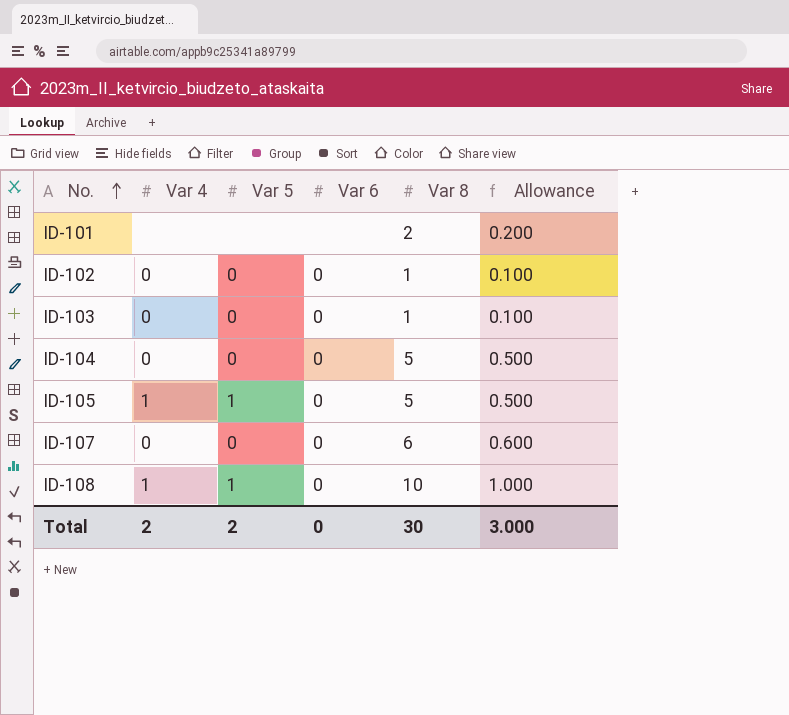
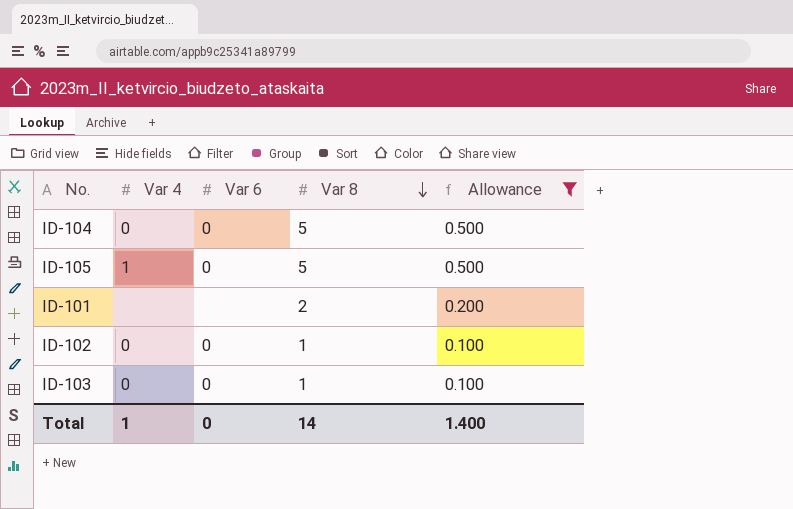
filter: none -> Allowance <= 0.500
row order: No. ascending -> Var 8 descending
column Var 5 | position: 3 -> none
Total | Var 4: 2 -> 1
Total | Var 8: 30 -> 14
Total | Allowance: 3.000 -> 1.400

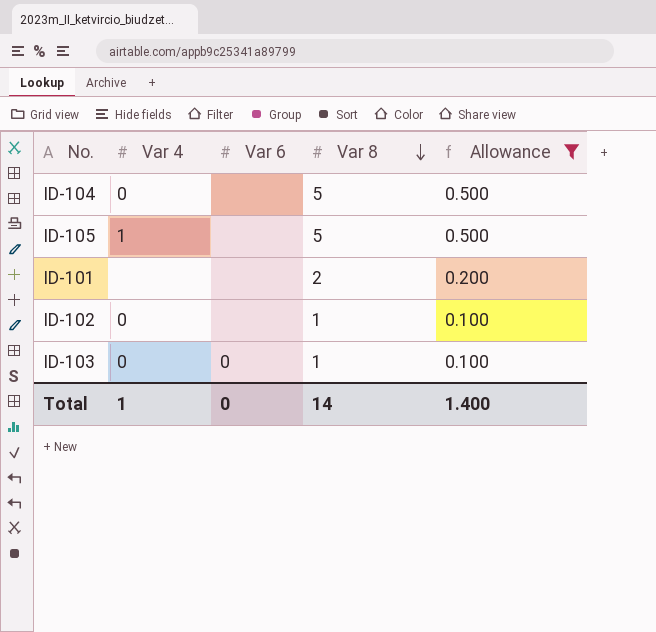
ID-104 | Var 6: 0 -> none
ID-105 | Var 6: 0 -> none
ID-102 | Var 6: 0 -> none

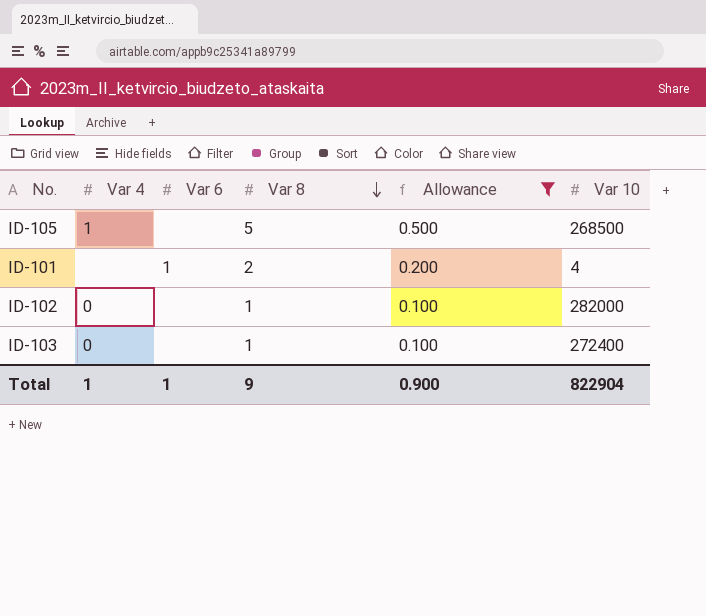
column Var 10 | position: none -> 6
row ID-104: 0 | none | 5 | 0.500 -> none
ID-101 | Var 6: none -> 1
ID-103 | Var 6: 0 -> none
Total | Var 6: 0 -> 1
Total | Var 8: 14 -> 9
Total | Allowance: 1.400 -> 0.900

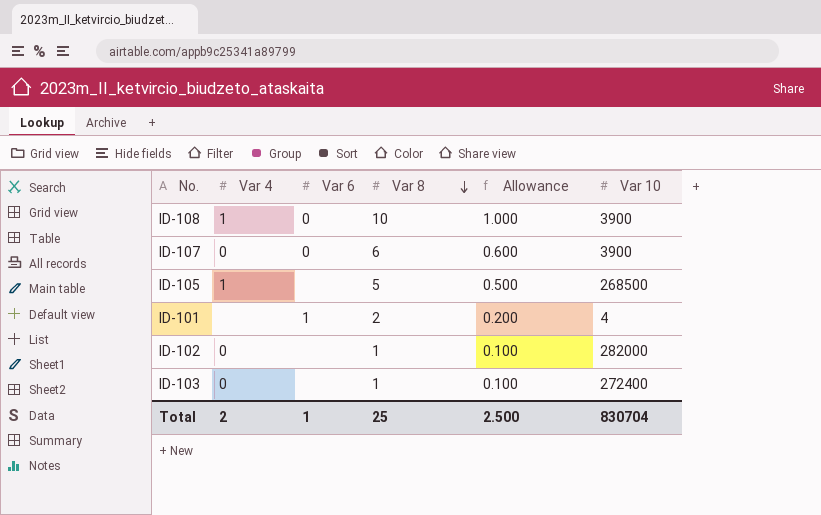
filter: Allowance <= 0.500 -> none
Total | Var 4: 1 -> 2
Total | Var 8: 9 -> 25
Total | Allowance: 0.900 -> 2.500
Total | Var 10: 822904 -> 830704

